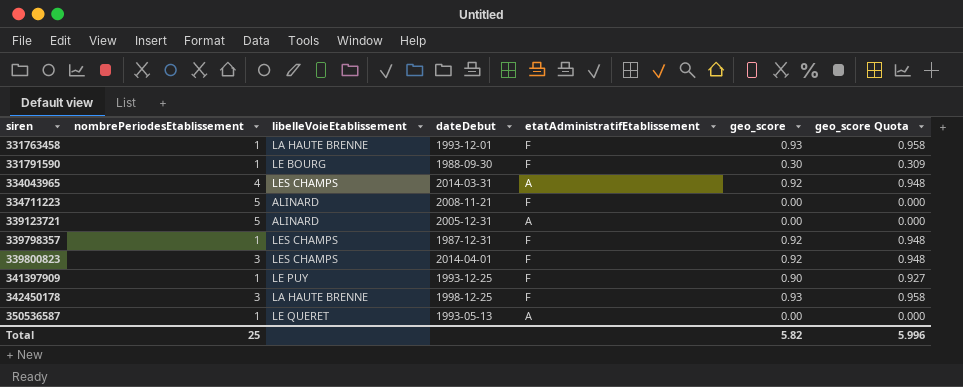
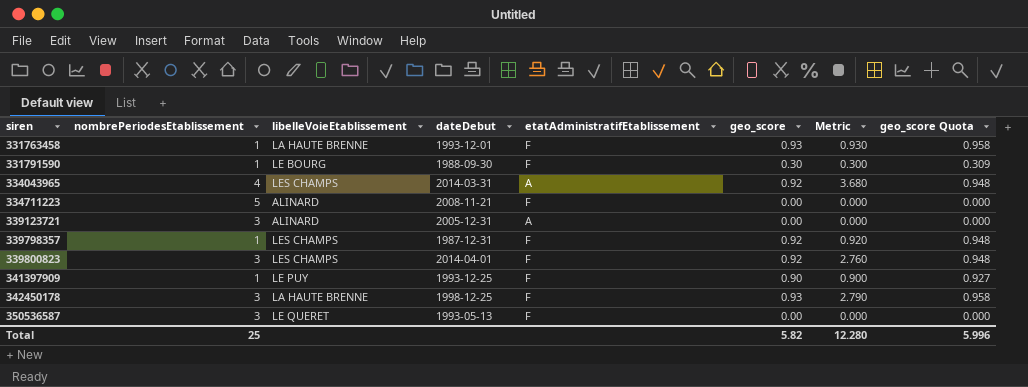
column Metric | formula: none -> [nombrePeriodesEtablissement] * [geo_score]
339123721 | nombrePeriodesEtablissement: 5 -> 3
350536587 | nombrePeriodesEtablissement: 1 -> 3
350536587 | etatAdministratifEtablissement: A -> F

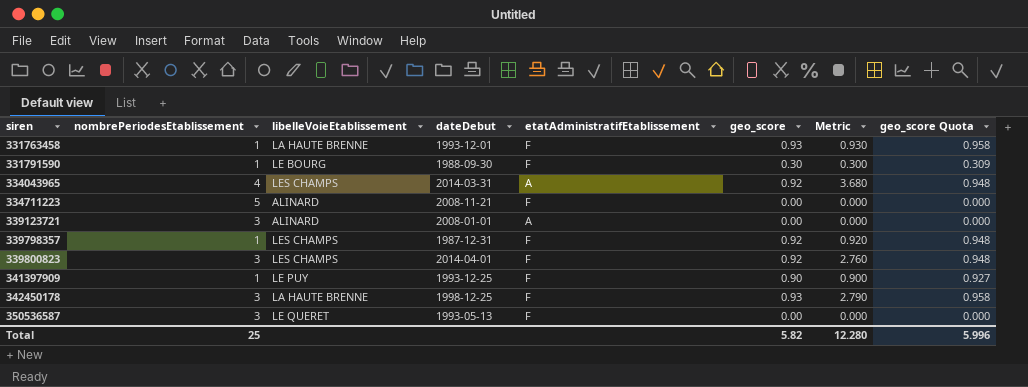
339123721 | dateDebut: 2005-12-31 -> 2008-01-01

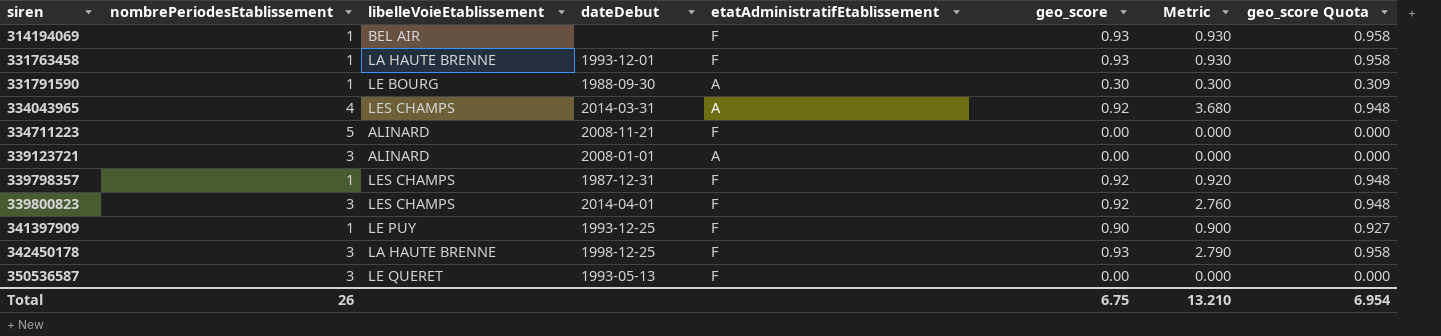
row 314194069: none -> 1 | BEL AIR | none | F | 0.93 | 0.930 | 0.958
331791590 | etatAdministratifEtablissement: F -> A
Total | nombrePeriodesEtablissement: 25 -> 26
Total | geo_score: 5.82 -> 6.75
Total | Metric: 12.280 -> 13.210
Total | geo_score Quota: 5.996 -> 6.954

